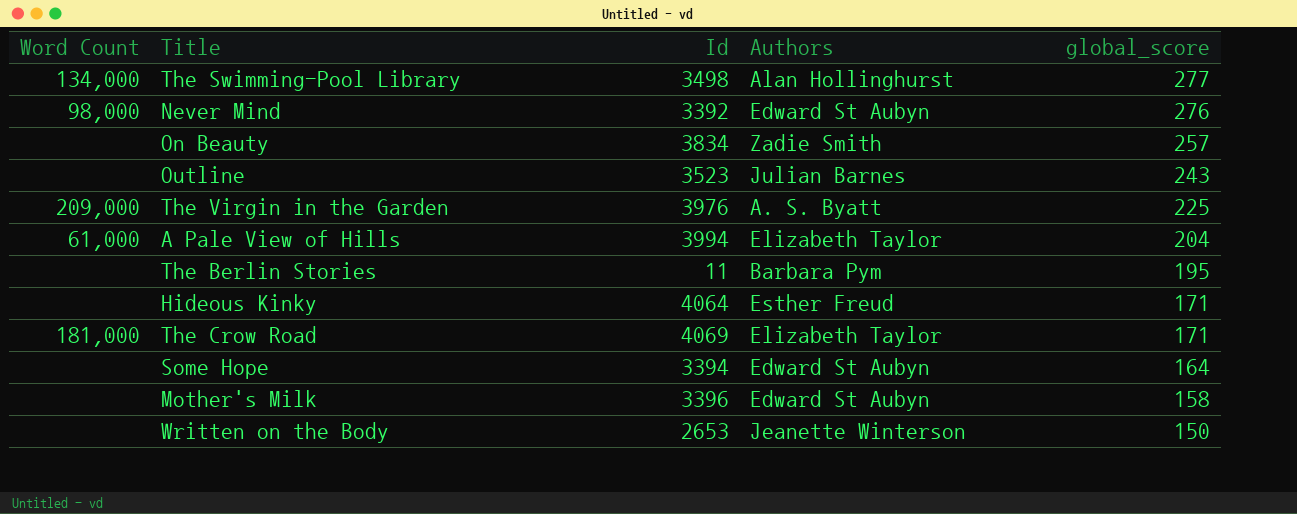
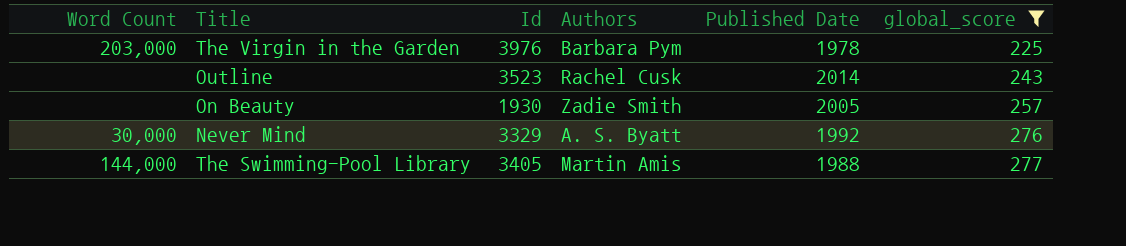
filter: none -> global_score >= 225
row order: global_score descending -> global_score ascending
column Published Date | position: none -> 5
The Virgin in the Garden | Word Count: 209,000 -> 203,000
The Virgin in the Garden | Authors: A. S. Byatt -> Barbara Pym
Outline | Authors: Julian Barnes -> Rachel Cusk
On Beauty | Id: 3834 -> 1930
Never Mind | Word Count: 98,000 -> 30,000
Never Mind | Id: 3392 -> 3329
Never Mind | Authors: Edward St Aubyn -> A. S. Byatt
The Swimming-Pool Library | Word Count: 134,000 -> 144,000
The Swimming-Pool Library | Id: 3498 -> 3405
The Swimming-Pool Library | Authors: Alan Hollinghurst -> Martin Amis

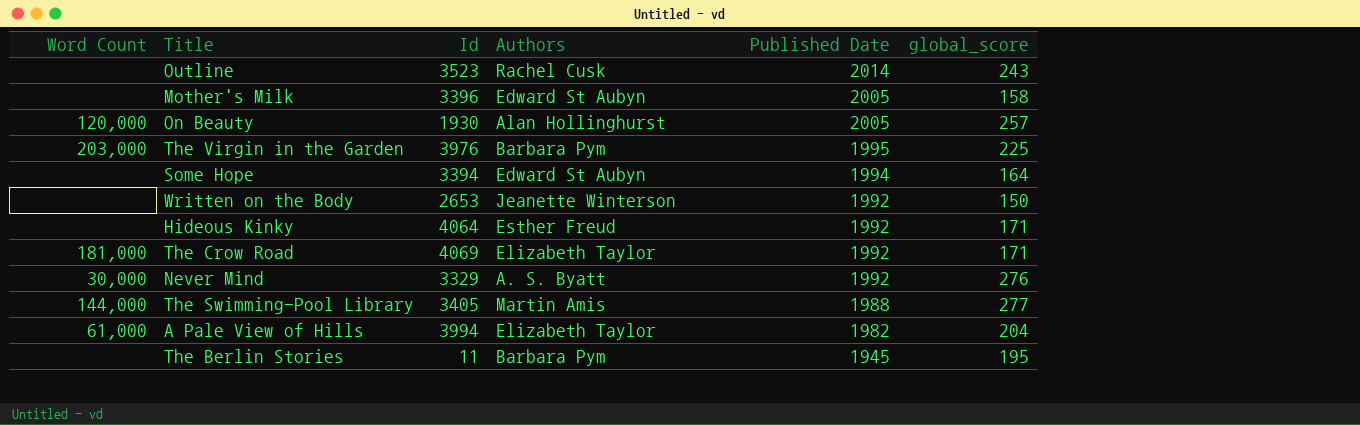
filter: global_score >= 225 -> none
row order: global_score ascending -> Published Date descending
On Beauty | Word Count: none -> 120,000
On Beauty | Authors: Zadie Smith -> Alan Hollinghurst
The Virgin in the Garden | Published Date: 1978 -> 1995

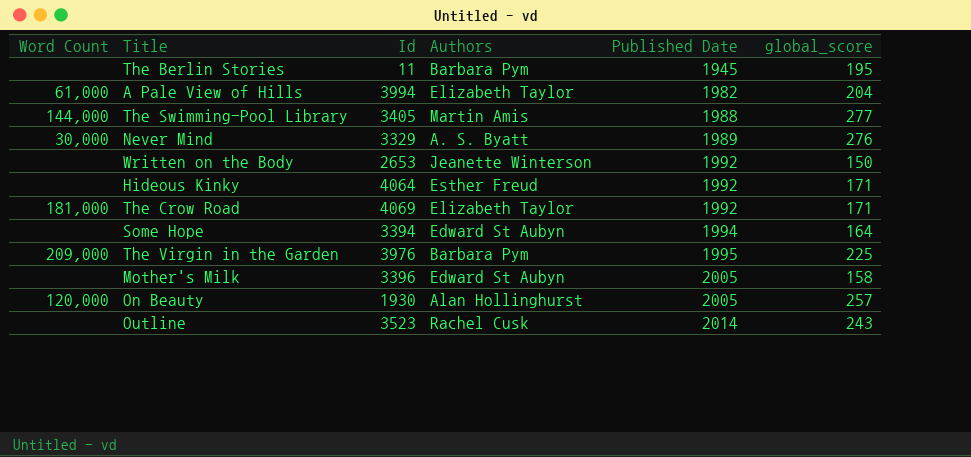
row order: Published Date descending -> Published Date ascending
Never Mind | Published Date: 1992 -> 1989
The Virgin in the Garden | Word Count: 203,000 -> 209,000

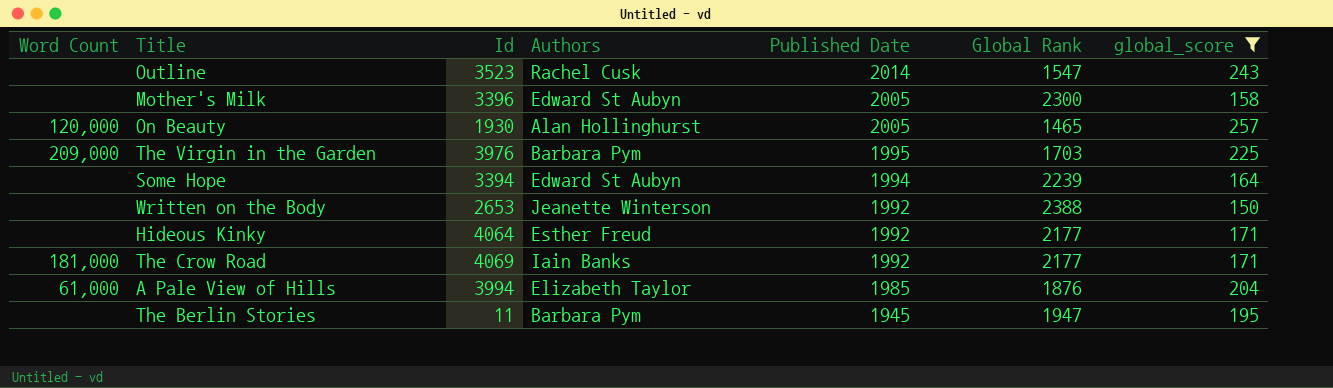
filter: none -> global_score <= 257
row order: Published Date ascending -> Published Date descending
column Global Rank | position: none -> 6
The Crow Road | Authors: Elizabeth Taylor -> Iain Banks
A Pale View of Hills | Published Date: 1982 -> 1985

